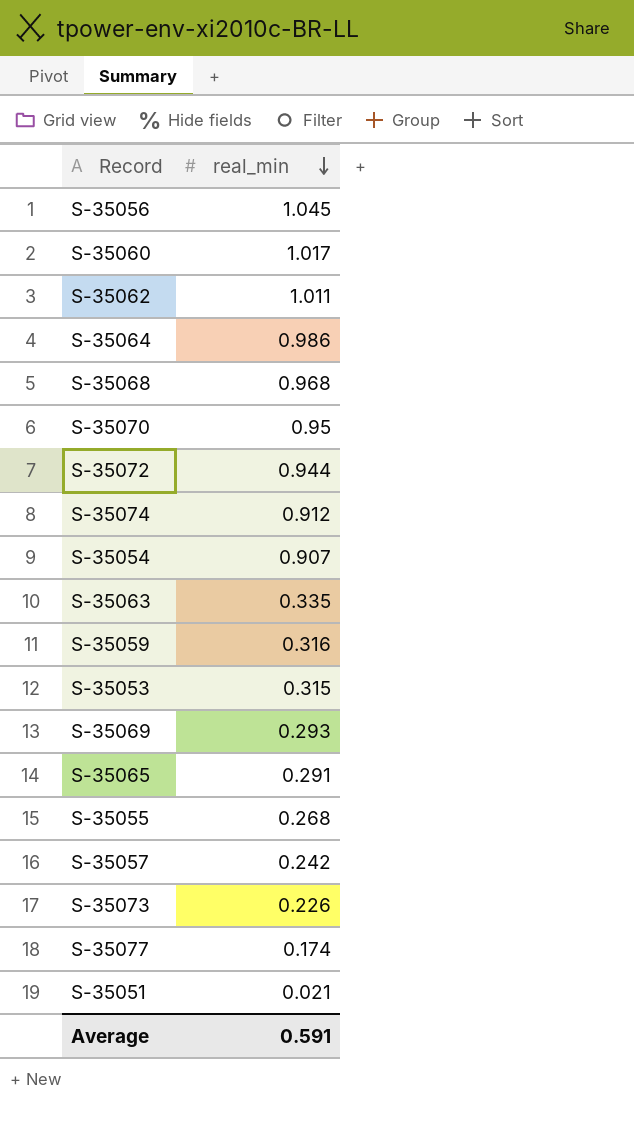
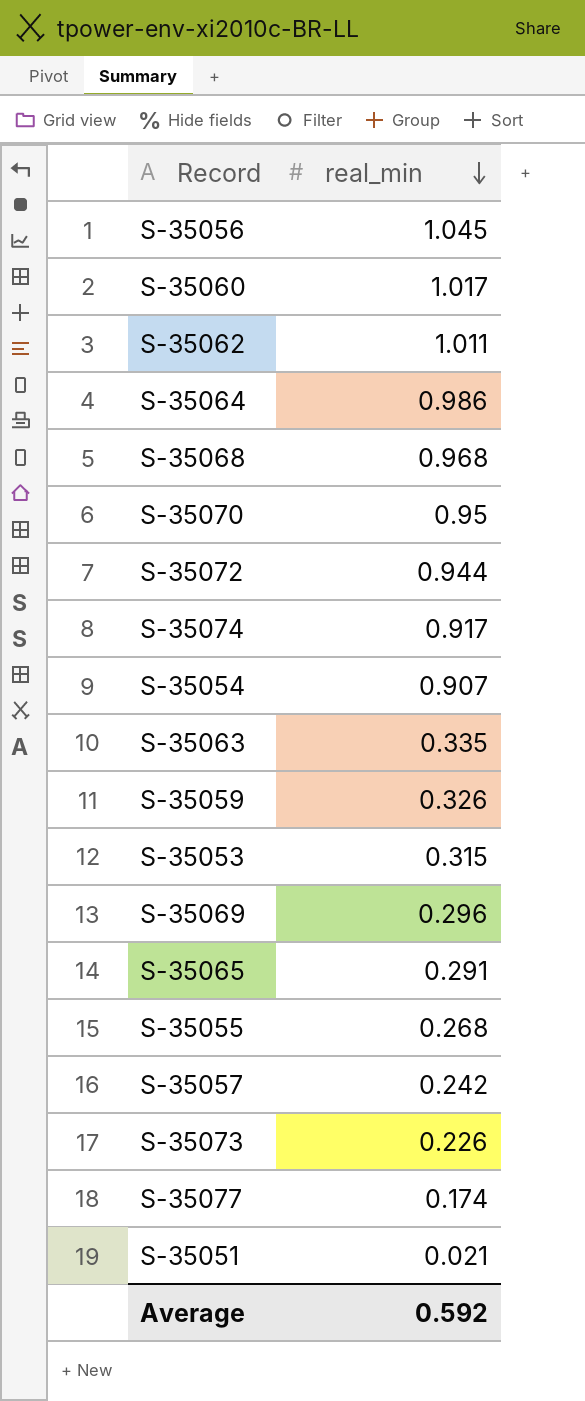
S-35074 | real_min: 0.912 -> 0.917
S-35059 | real_min: 0.316 -> 0.326
S-35069 | real_min: 0.293 -> 0.296
Average | real_min: 0.591 -> 0.592

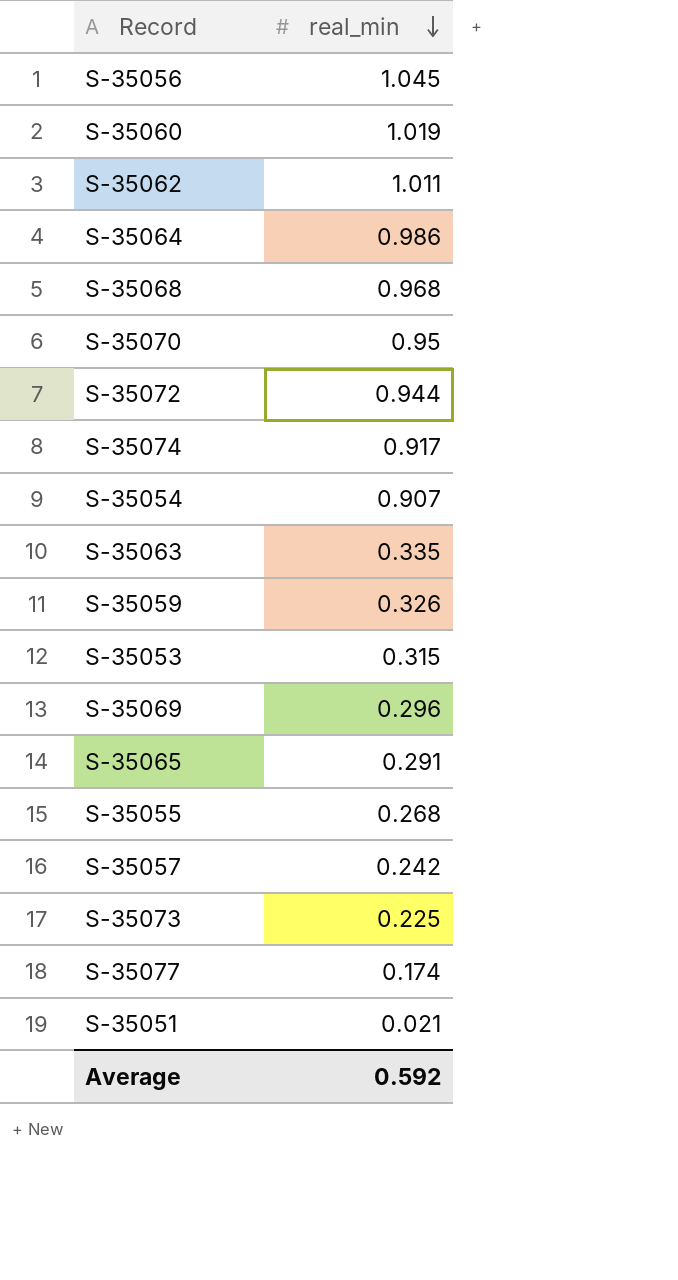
S-35060 | real_min: 1.017 -> 1.019
S-35073 | real_min: 0.226 -> 0.225

